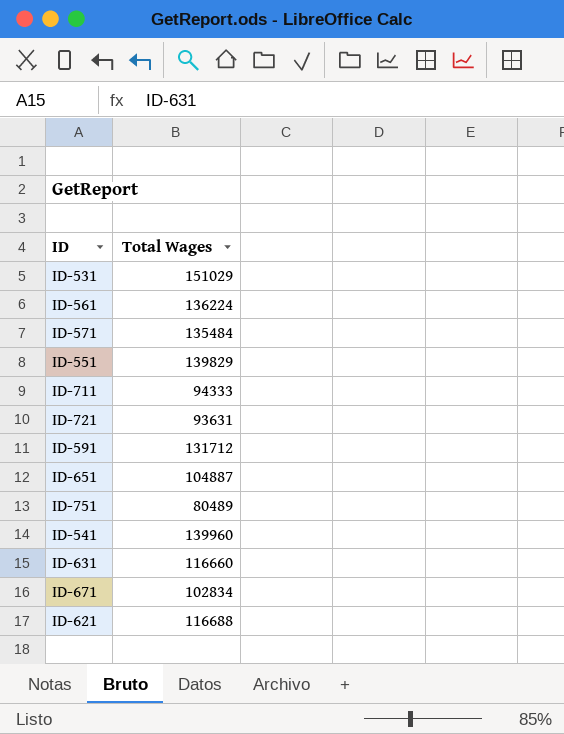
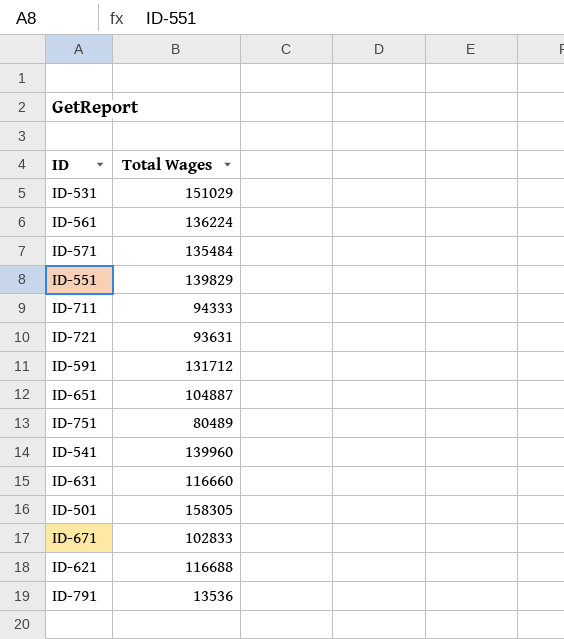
row ID-501: none -> 158305
ID-671 | Total Wages: 102834 -> 102833
row ID-791: none -> 13536

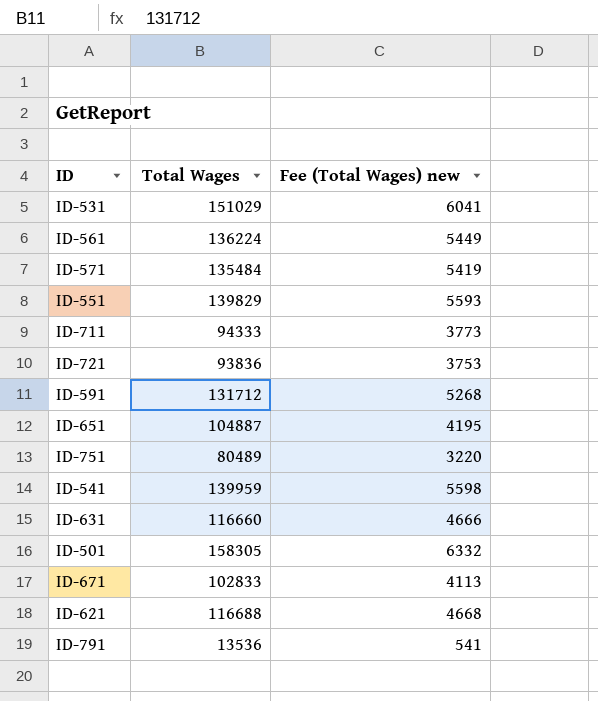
column Fee (Total Wages) new | formula: none -> [Total Wages] * 0.04
ID-721 | Total Wages: 93631 -> 93836
ID-541 | Total Wages: 139960 -> 139959

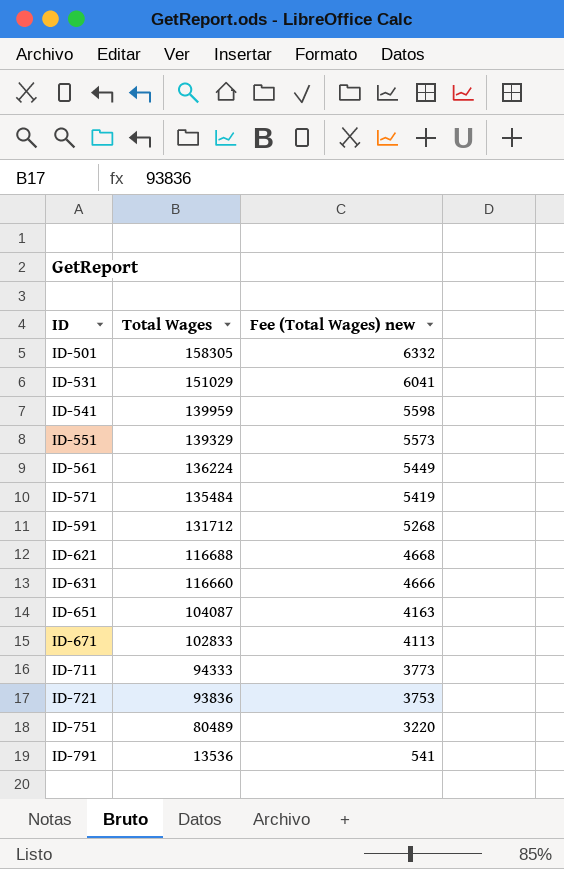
row order: none -> ID ascending
ID-551 | Total Wages: 139829 -> 139329
ID-551 | Fee (Total Wages) new: 5593 -> 5573
ID-651 | Total Wages: 104887 -> 104087
ID-651 | Fee (Total Wages) new: 4195 -> 4163

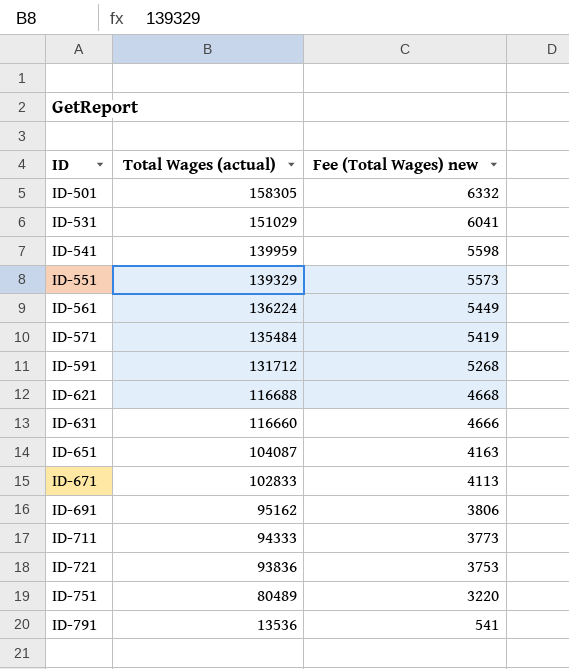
column name: Total Wages -> Total Wages (actual)
row ID-691: none -> 95162 | 3806

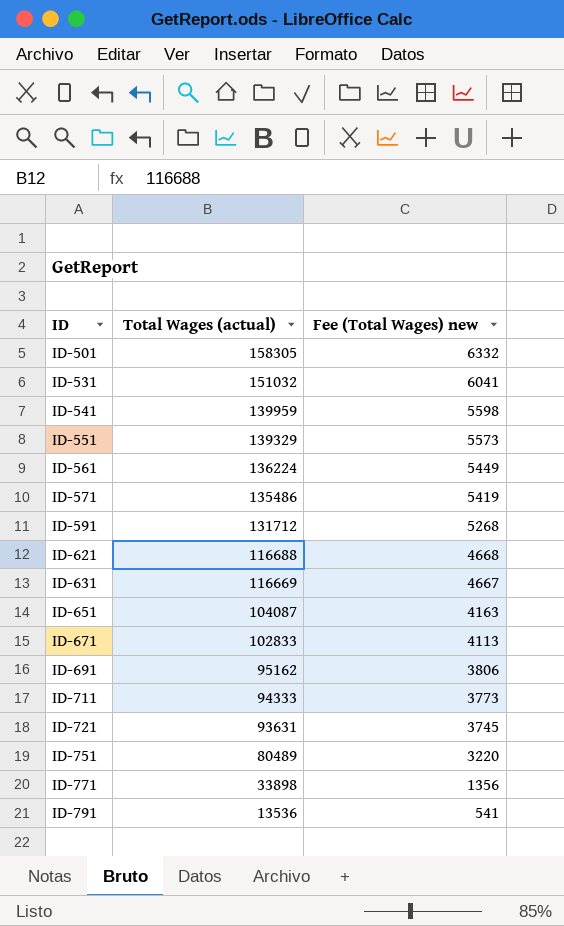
ID-531 | Total Wages (actual): 151029 -> 151032
ID-571 | Total Wages (actual): 135484 -> 135486
ID-631 | Total Wages (actual): 116660 -> 116669
ID-631 | Fee (Total Wages) new: 4666 -> 4667
ID-721 | Total Wages (actual): 93836 -> 93631
ID-721 | Fee (Total Wages) new: 3753 -> 3745
row ID-771: none -> 33898 | 1356

